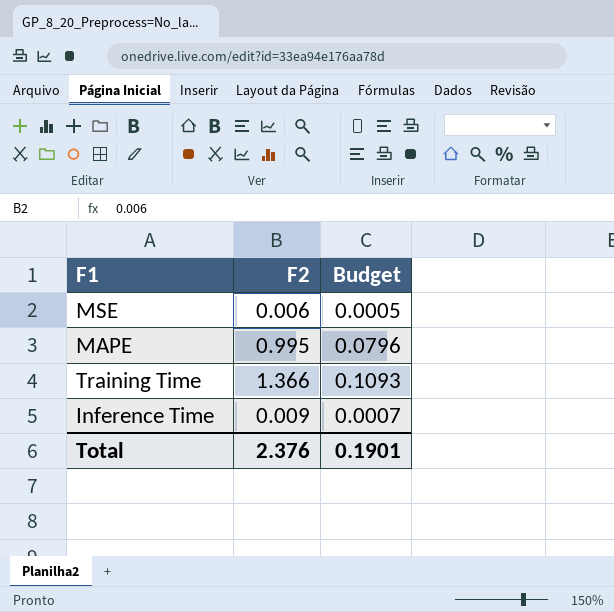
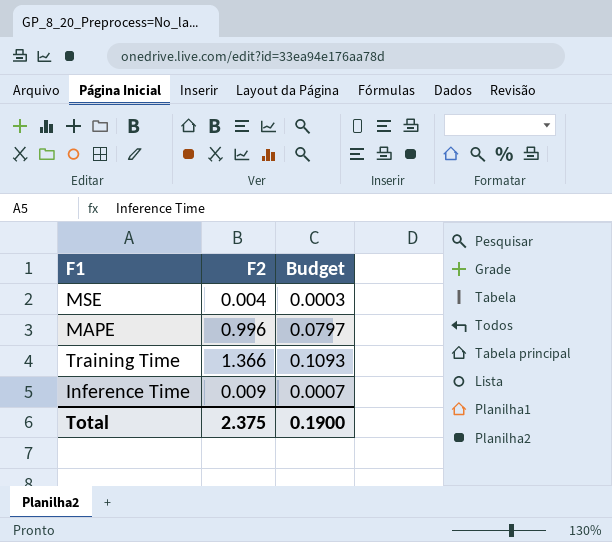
MSE | F2: 0.006 -> 0.004
MSE | Budget: 0.0005 -> 0.0003
MAPE | F2: 0.995 -> 0.996
MAPE | Budget: 0.0796 -> 0.0797
Total | F2: 2.376 -> 2.375
Total | Budget: 0.1901 -> 0.1900

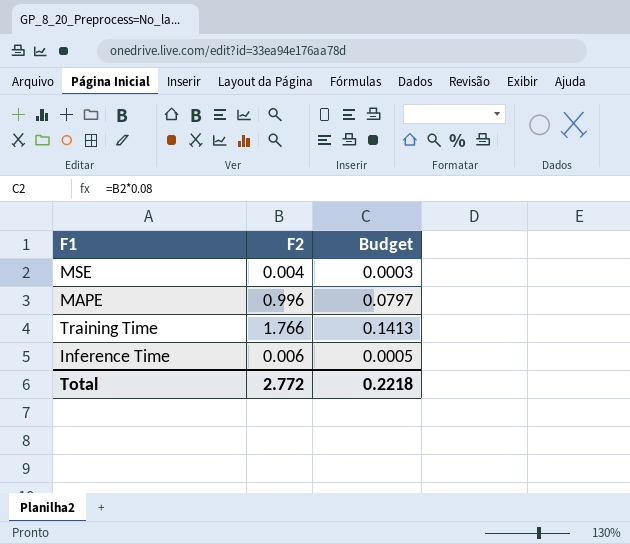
Training Time | F2: 1.366 -> 1.766
Training Time | Budget: 0.1093 -> 0.1413
Inference Time | F2: 0.009 -> 0.006
Inference Time | Budget: 0.0007 -> 0.0005
Total | F2: 2.375 -> 2.772
Total | Budget: 0.1900 -> 0.2218

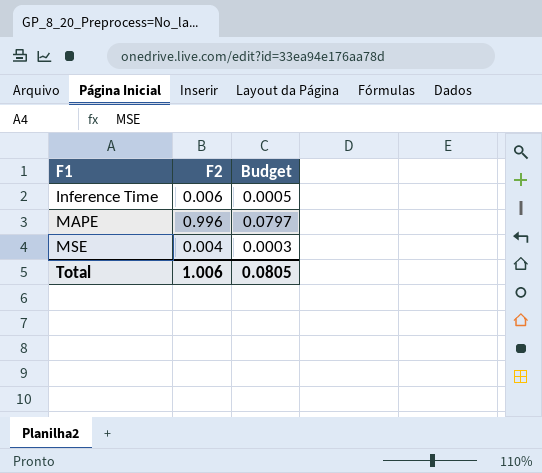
row order: none -> F1 ascending
row Training Time: 1.766 | 0.1413 -> none
Total | F2: 2.772 -> 1.006
Total | Budget: 0.2218 -> 0.0805

